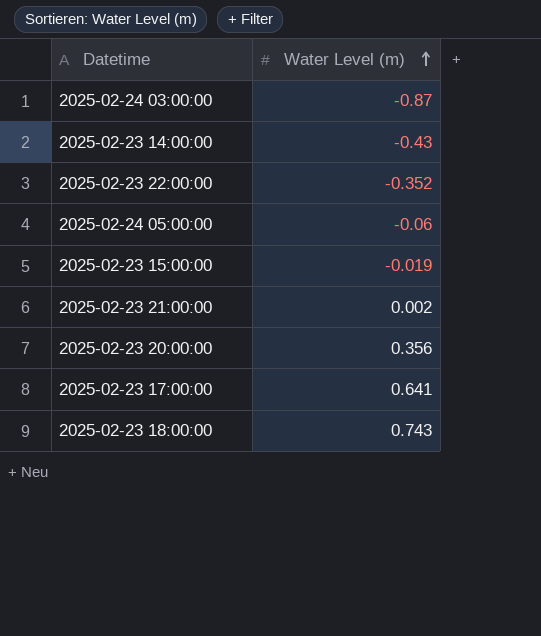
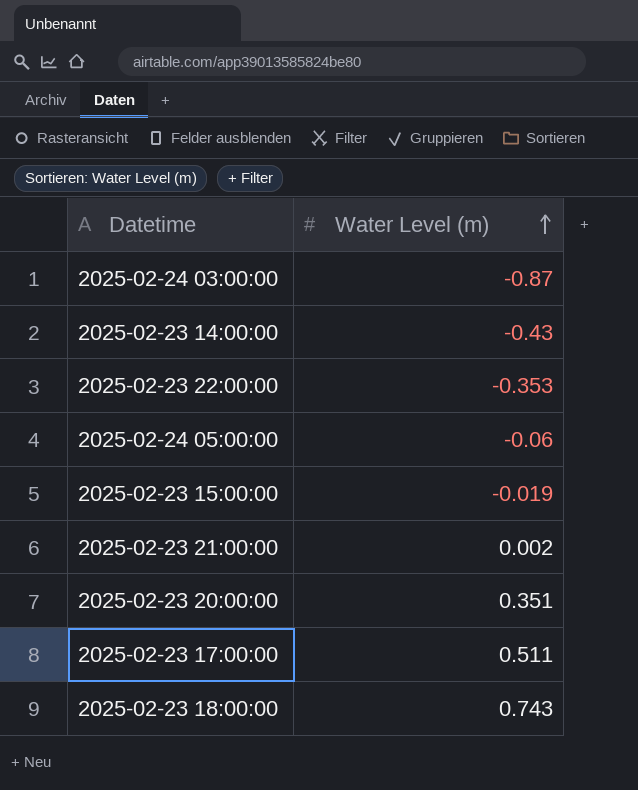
2025-02-23 22:00:00 | Water Level (m): -0.352 -> -0.353
2025-02-23 20:00:00 | Water Level (m): 0.356 -> 0.351
2025-02-23 17:00:00 | Water Level (m): 0.641 -> 0.511

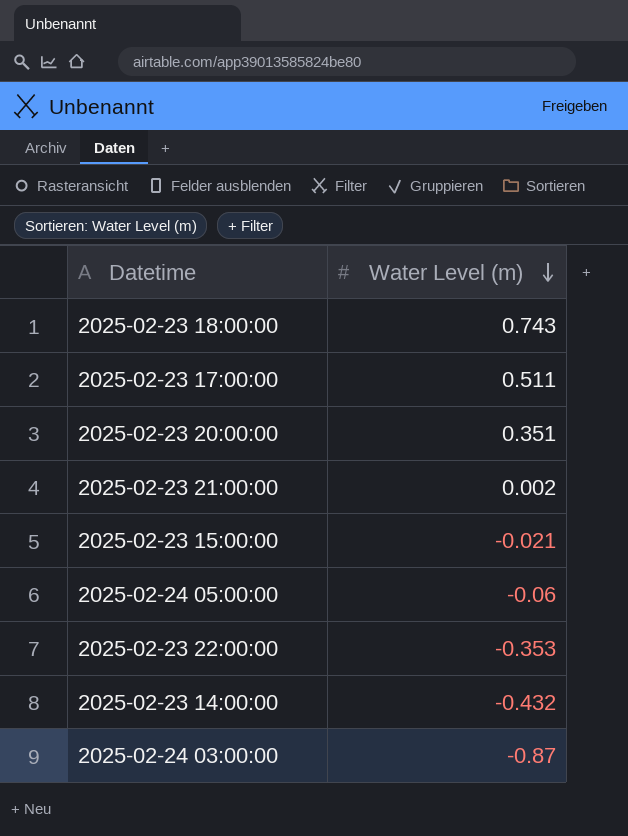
row order: Water Level (m) ascending -> Water Level (m) descending
2025-02-23 15:00:00 | Water Level (m): -0.019 -> -0.021
2025-02-23 14:00:00 | Water Level (m): -0.43 -> -0.432

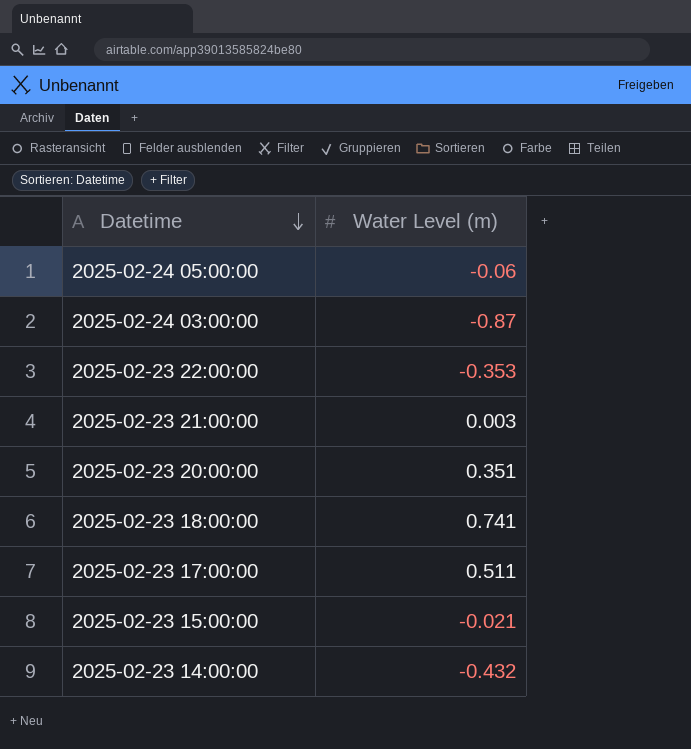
row order: Water Level (m) descending -> Datetime descending
2025-02-23 21:00:00 | Water Level (m): 0.002 -> 0.003
2025-02-23 18:00:00 | Water Level (m): 0.743 -> 0.741

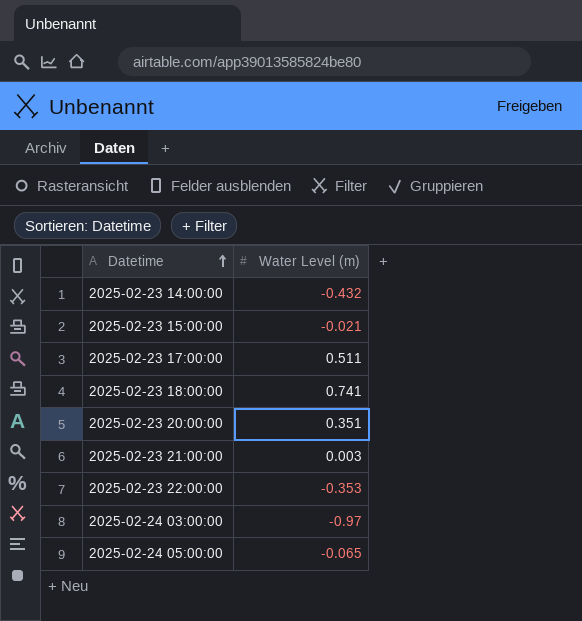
row order: Datetime descending -> Datetime ascending
2025-02-24 03:00:00 | Water Level (m): -0.87 -> -0.97
2025-02-24 05:00:00 | Water Level (m): -0.06 -> -0.065

